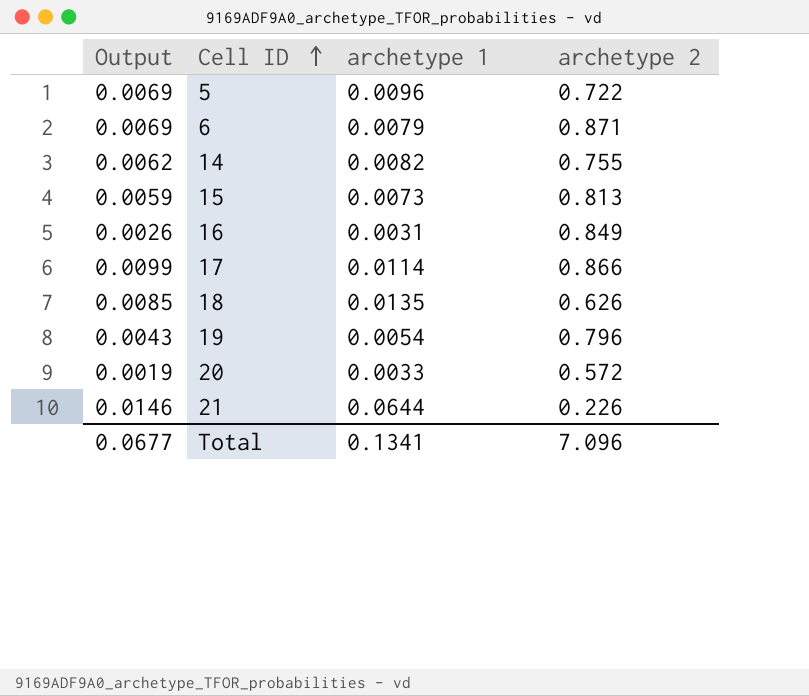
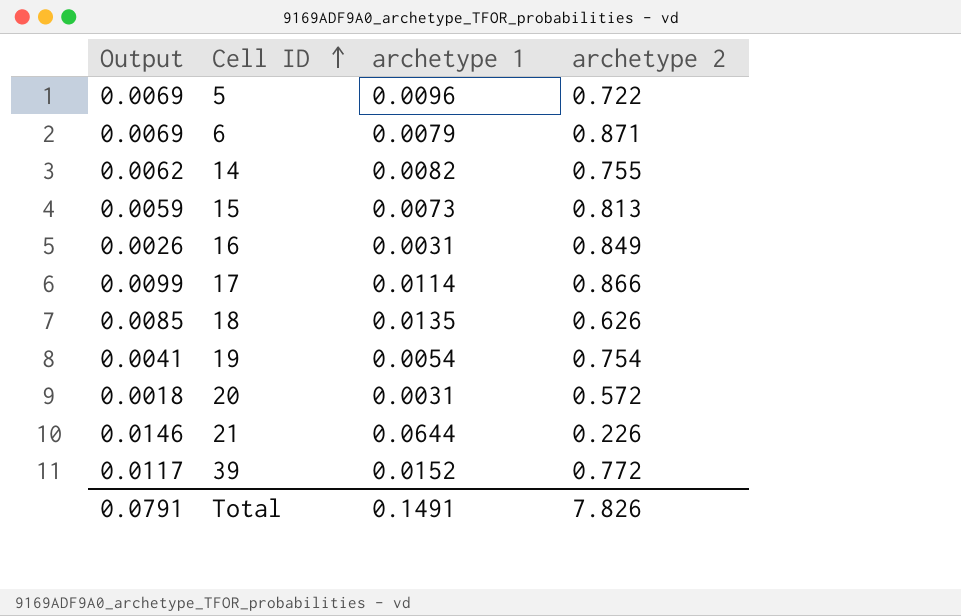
19 | Output: 0.0043 -> 0.0041
19 | archetype 2: 0.796 -> 0.754
20 | Output: 0.0019 -> 0.0018
20 | archetype 1: 0.0033 -> 0.0031
row 39: none -> 0.0117 | 0.0152 | 0.772
Total | Output: 0.0677 -> 0.0791
Total | archetype 1: 0.1341 -> 0.1491
Total | archetype 2: 7.096 -> 7.826

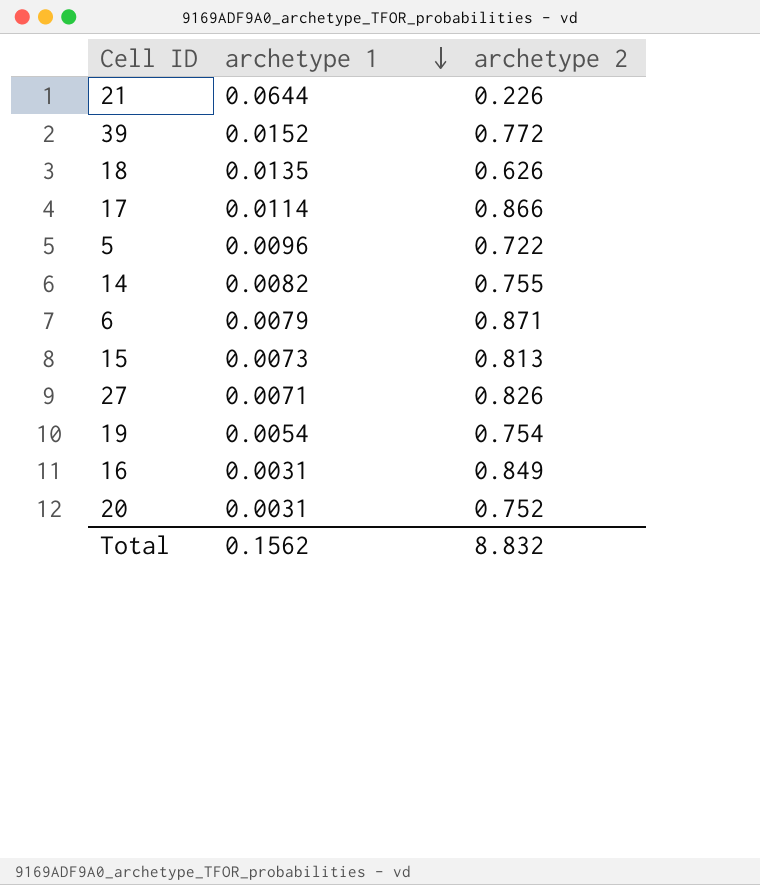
row order: Cell ID ascending -> archetype 1 descending
column Output | formula: [archetype 1] * [archetype 2] -> none
row 27: none -> 0.0071 | 0.826
20 | archetype 2: 0.572 -> 0.752
Total | archetype 1: 0.1491 -> 0.1562
Total | archetype 2: 7.826 -> 8.832

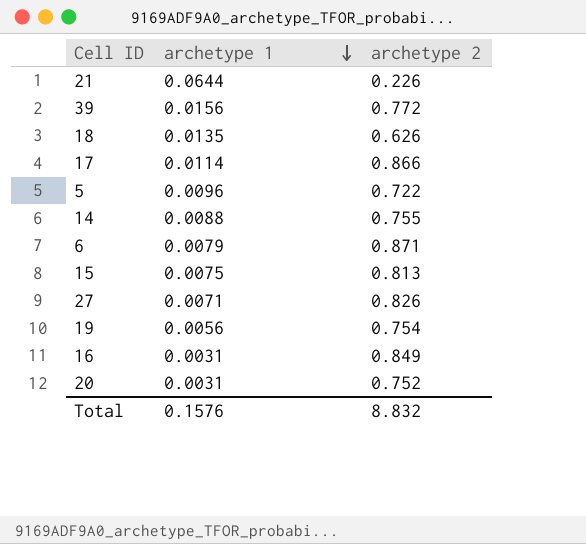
39 | archetype 1: 0.0152 -> 0.0156
14 | archetype 1: 0.0082 -> 0.0088
15 | archetype 1: 0.0073 -> 0.0075
19 | archetype 1: 0.0054 -> 0.0056
Total | archetype 1: 0.1562 -> 0.1576

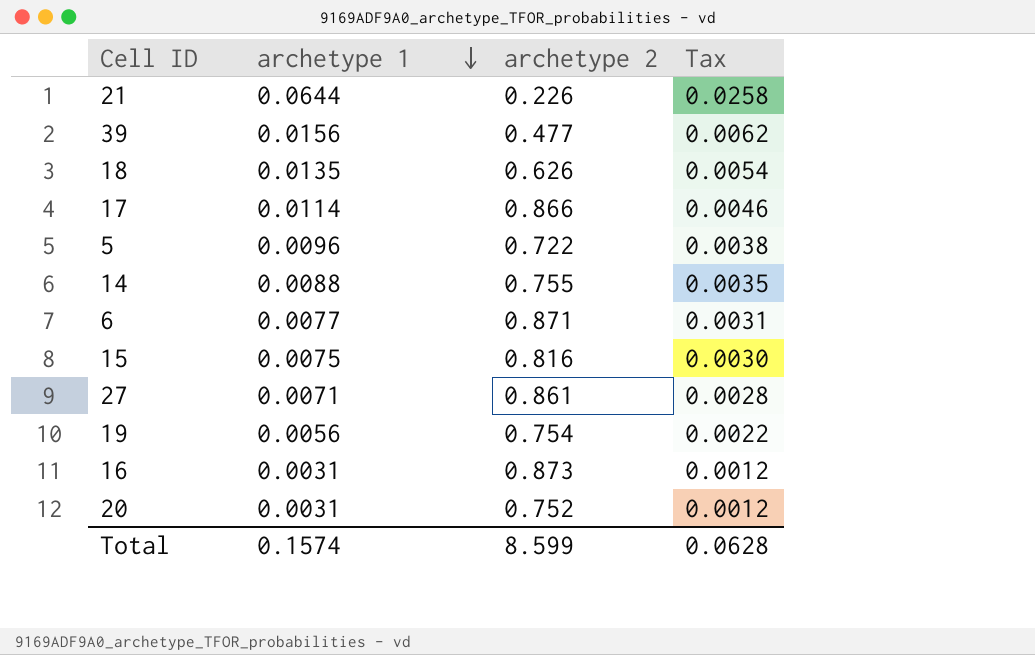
column Tax | formula: none -> [archetype 1] * 0.4
39 | archetype 2: 0.772 -> 0.477
6 | archetype 1: 0.0079 -> 0.0077
15 | archetype 2: 0.813 -> 0.816
27 | archetype 2: 0.826 -> 0.861
16 | archetype 2: 0.849 -> 0.873
Total | archetype 1: 0.1576 -> 0.1574
Total | archetype 2: 8.832 -> 8.599

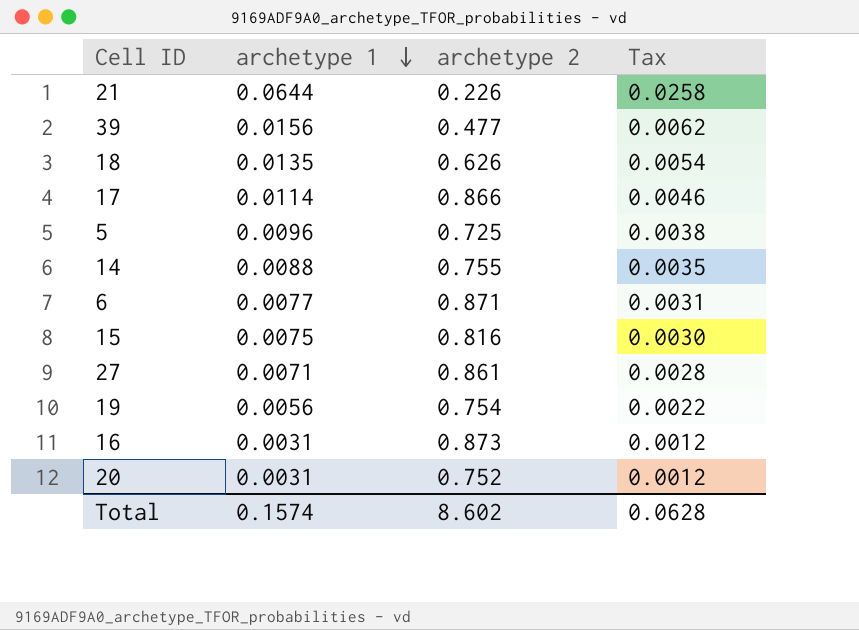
5 | archetype 2: 0.722 -> 0.725
Total | archetype 2: 8.599 -> 8.602

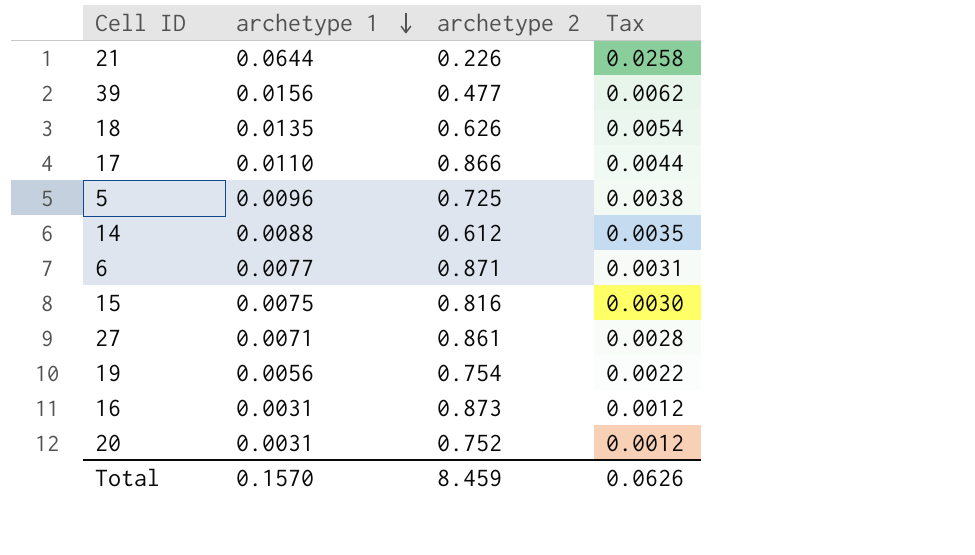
17 | archetype 1: 0.0114 -> 0.0110
17 | Tax: 0.0046 -> 0.0044
14 | archetype 2: 0.755 -> 0.612
Total | archetype 1: 0.1574 -> 0.1570
Total | archetype 2: 8.602 -> 8.459
Total | Tax: 0.0628 -> 0.0626

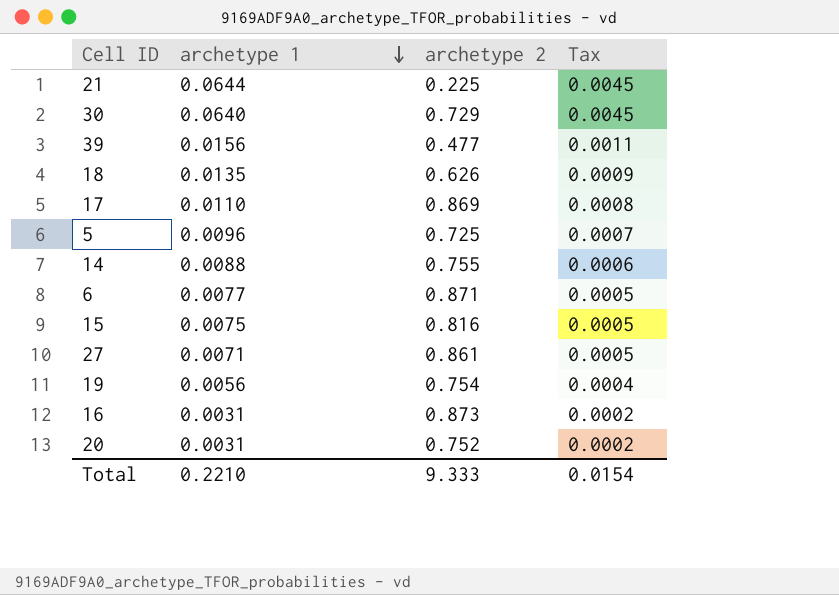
column Tax | formula: [archetype 1] * 0.4 -> [archetype 1] * 0.07
21 | archetype 2: 0.226 -> 0.225
row 30: none -> 0.0640 | 0.729 | 0.0045
17 | archetype 2: 0.866 -> 0.869
14 | archetype 2: 0.612 -> 0.755
Total | archetype 1: 0.1570 -> 0.2210
Total | archetype 2: 8.459 -> 9.333
Total | Tax: 0.0626 -> 0.0154

